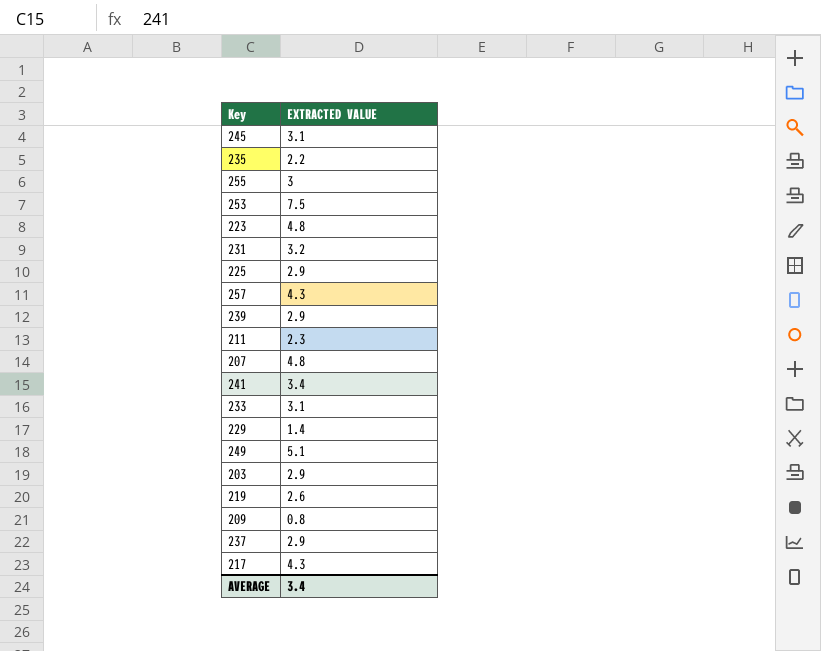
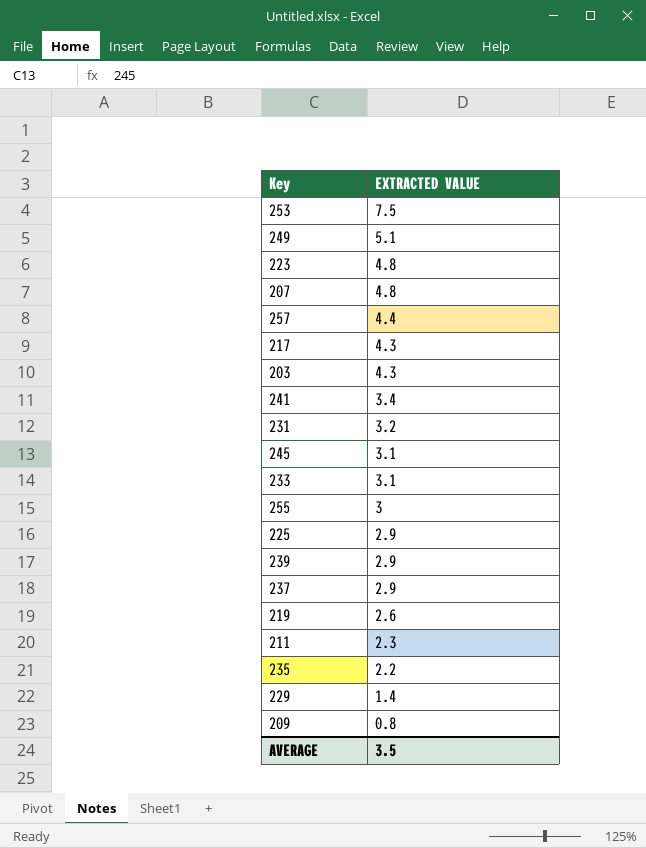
row order: none -> EXTRACTED VALUE descending
257 | EXTRACTED VALUE: 4.3 -> 4.4
203 | EXTRACTED VALUE: 2.9 -> 4.3
AVERAGE | EXTRACTED VALUE: 3.4 -> 3.5

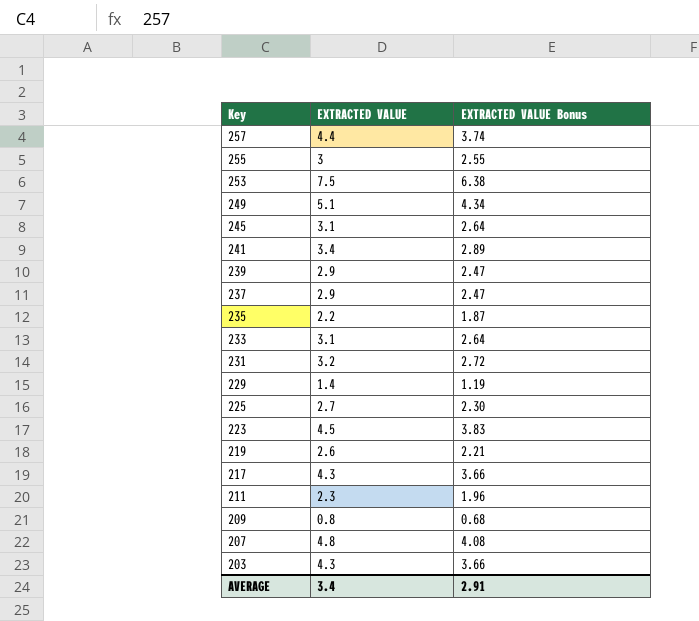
row order: EXTRACTED VALUE descending -> Key descending
column EXTRACTED VALUE Bonus | formula: none -> [EXTRACTED VALUE] * 0.85
225 | EXTRACTED VALUE: 2.9 -> 2.7
223 | EXTRACTED VALUE: 4.8 -> 4.5
AVERAGE | EXTRACTED VALUE: 3.5 -> 3.4

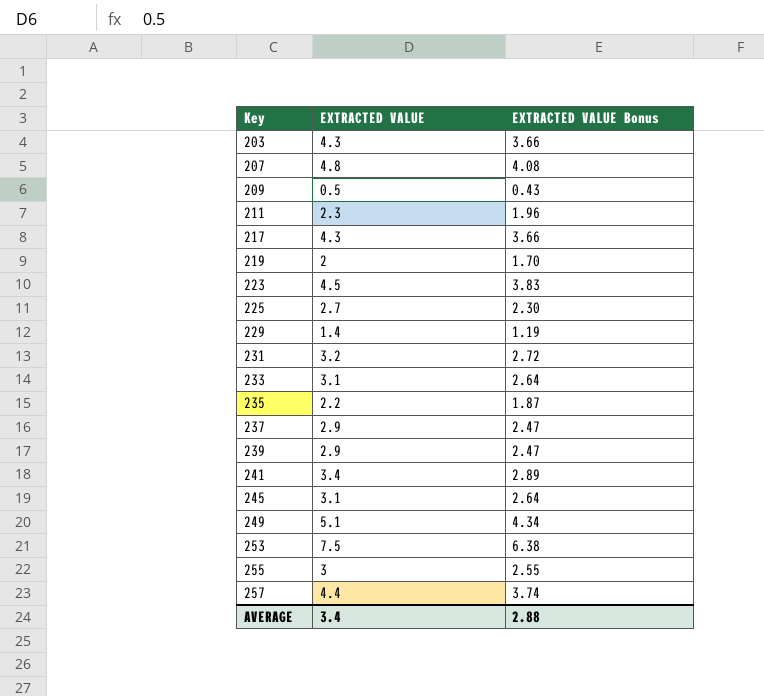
row order: Key descending -> Key ascending
209 | EXTRACTED VALUE: 0.8 -> 0.5
209 | EXTRACTED VALUE Bonus: 0.68 -> 0.43
219 | EXTRACTED VALUE: 2.6 -> 2
219 | EXTRACTED VALUE Bonus: 2.21 -> 1.70
AVERAGE | EXTRACTED VALUE Bonus: 2.91 -> 2.88

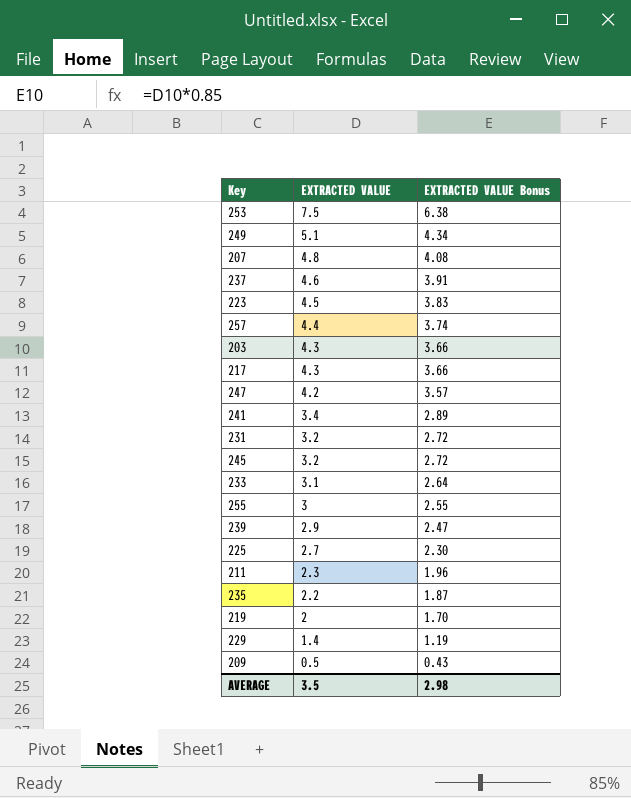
row order: Key ascending -> EXTRACTED VALUE descending
237 | EXTRACTED VALUE: 2.9 -> 4.6
237 | EXTRACTED VALUE Bonus: 2.47 -> 3.91
row 247: none -> 4.2 | 3.57
245 | EXTRACTED VALUE: 3.1 -> 3.2
245 | EXTRACTED VALUE Bonus: 2.64 -> 2.72
AVERAGE | EXTRACTED VALUE: 3.4 -> 3.5
AVERAGE | EXTRACTED VALUE Bonus: 2.88 -> 2.98

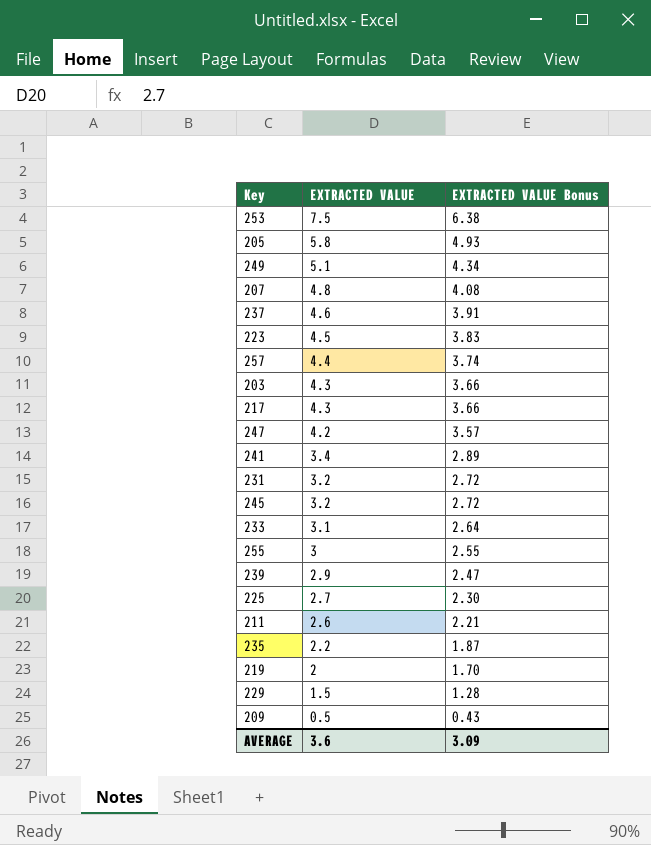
row 205: none -> 5.8 | 4.93
211 | EXTRACTED VALUE: 2.3 -> 2.6
211 | EXTRACTED VALUE Bonus: 1.96 -> 2.21
229 | EXTRACTED VALUE: 1.4 -> 1.5
229 | EXTRACTED VALUE Bonus: 1.19 -> 1.28
AVERAGE | EXTRACTED VALUE: 3.5 -> 3.6
AVERAGE | EXTRACTED VALUE Bonus: 2.98 -> 3.09

